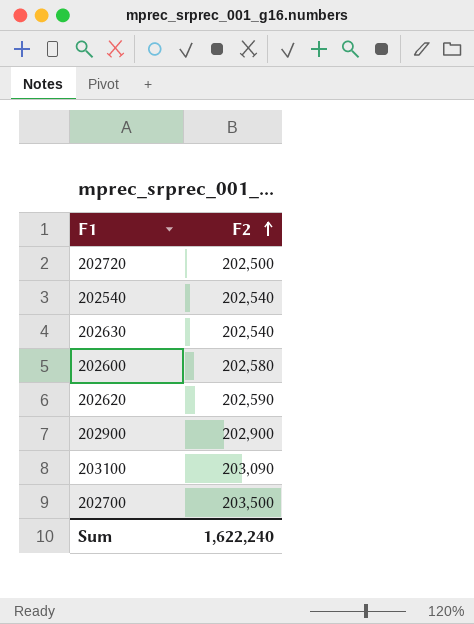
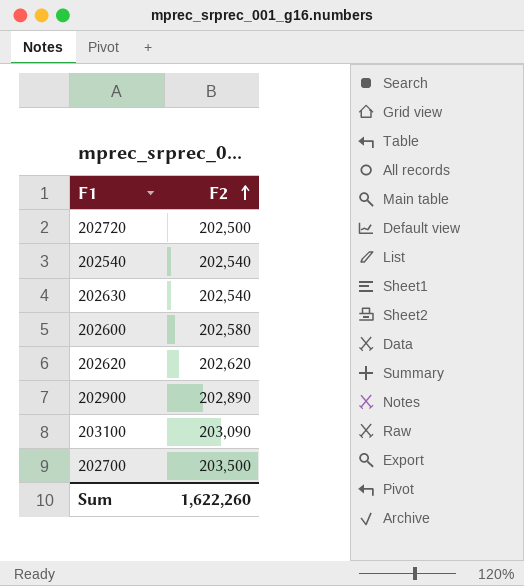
202620 | F2: 202,590 -> 202,620
202900 | F2: 202,900 -> 202,890
Sum | F2: 1,622,240 -> 1,622,260

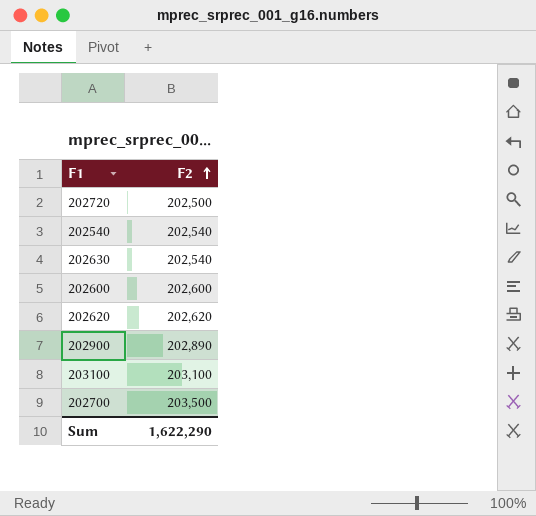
202600 | F2: 202,580 -> 202,600
203100 | F2: 203,090 -> 203,100
Sum | F2: 1,622,260 -> 1,622,290

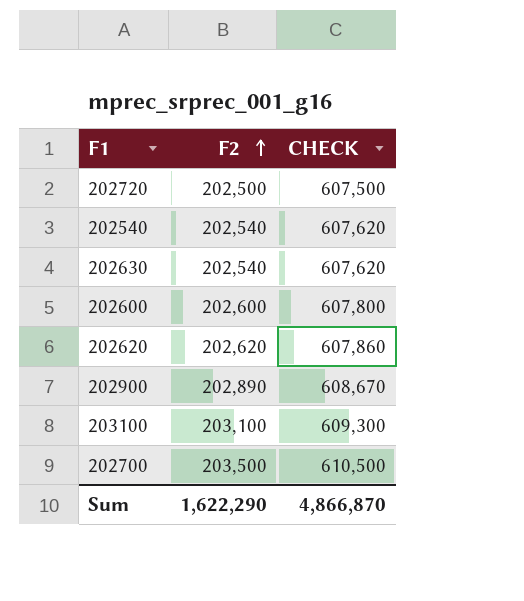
column CHECK | formula: none -> [F2] * 3

